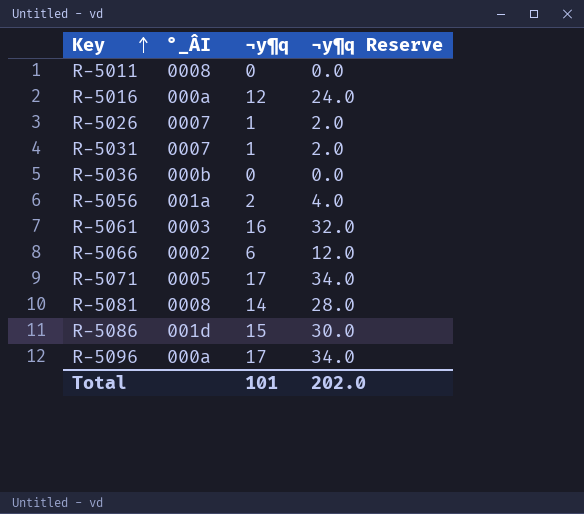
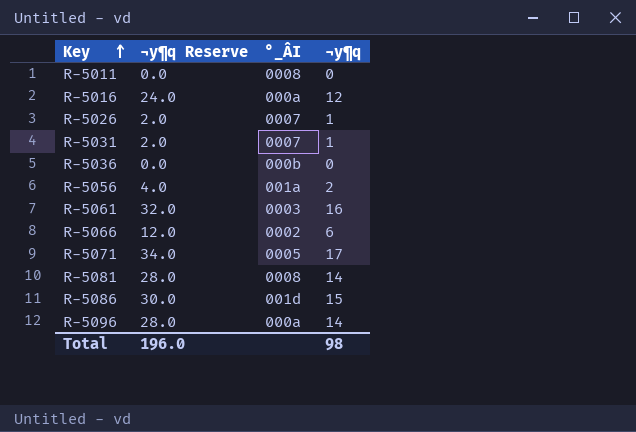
column ¬y¶q Reserve | position: 4 -> 2
R-5096 | ¬y¶q Reserve: 34.0 -> 28.0
R-5096 | ¬y¶q: 17 -> 14
Total | ¬y¶q Reserve: 202.0 -> 196.0
Total | ¬y¶q: 101 -> 98

